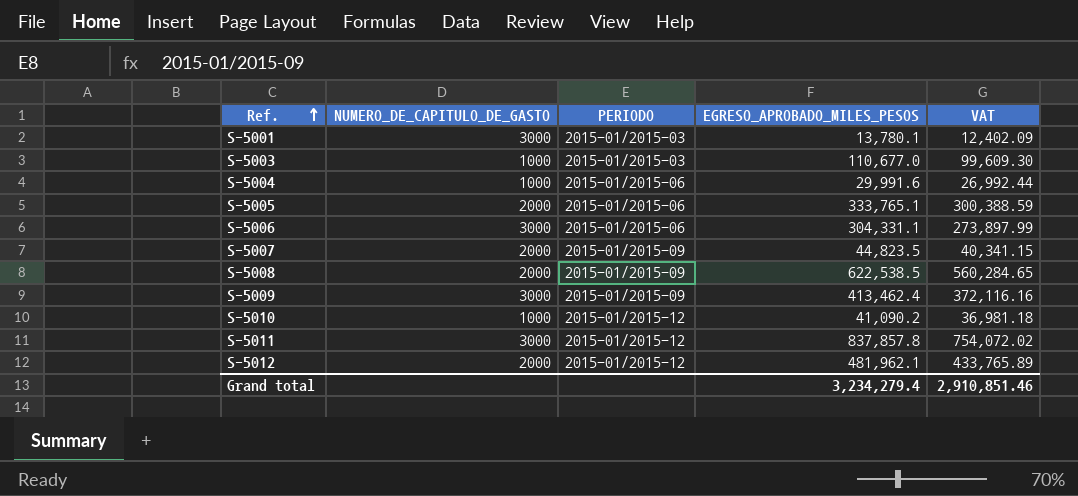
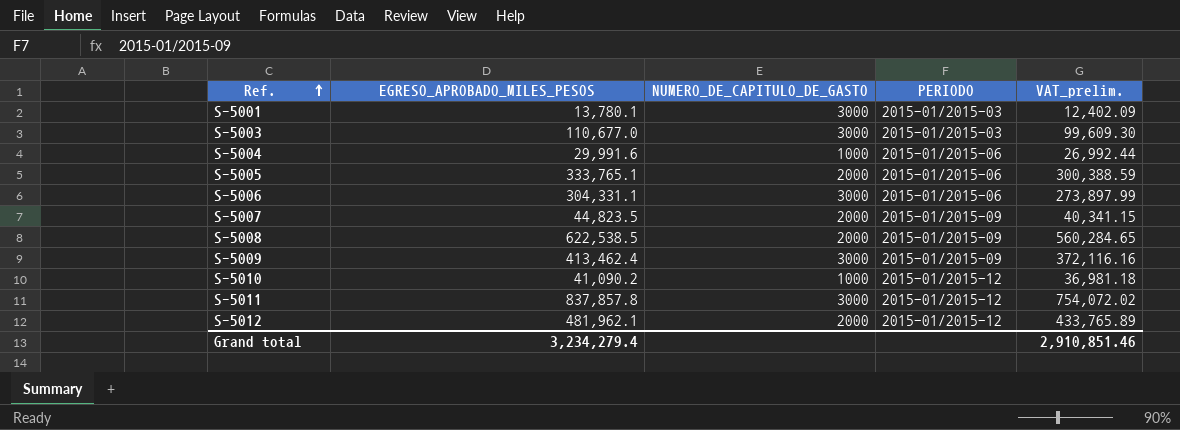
column EGRESO_APROBADO_MILES_PESOS | position: 4 -> 2
column name: VAT -> VAT_prelim.
S-5003 | NUMERO_DE_CAPITULO_DE_GASTO: 1000 -> 3000

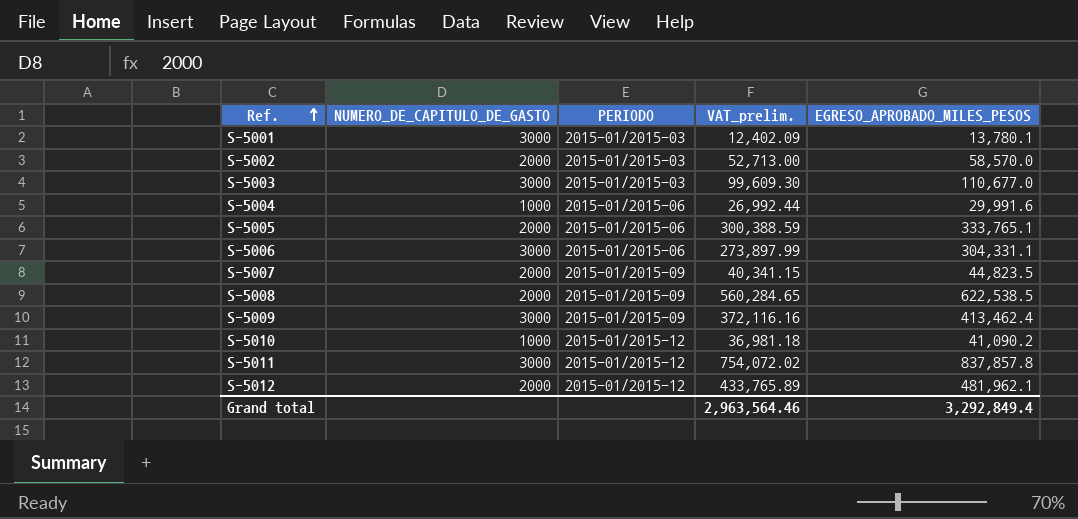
column EGRESO_APROBADO_MILES_PESOS | position: 2 -> 5
row S-5002: none -> 2000 | 2015-01/2015-03 | 52,713.00 | 58,570.0
Grand total | VAT_prelim.: 2,910,851.46 -> 2,963,564.46
Grand total | EGRESO_APROBADO_MILES_PESOS: 3,234,279.4 -> 3,292,849.4

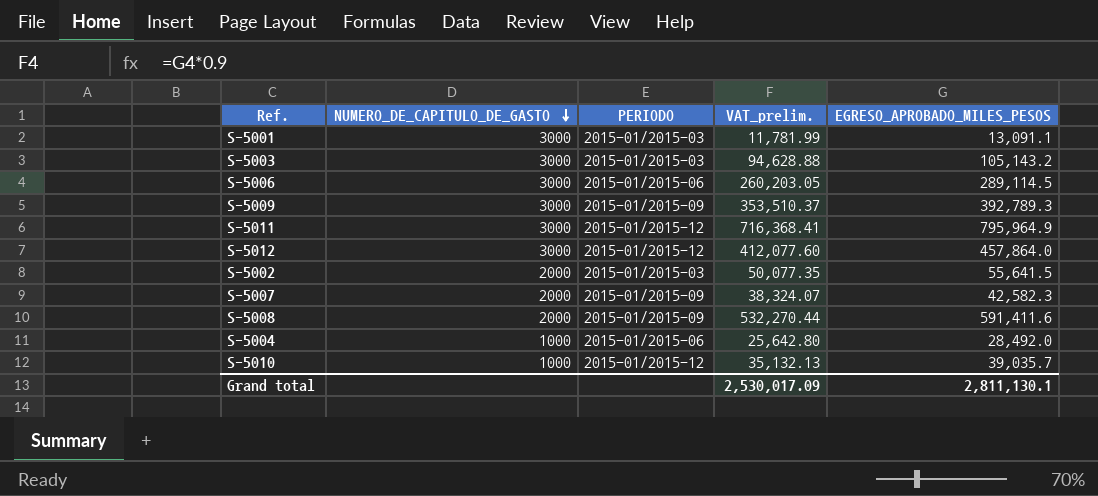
row order: Ref. ascending -> NUMERO_DE_CAPITULO_DE_GASTO descending
row S-5005: 2000 | 2015-01/2015-06 | 300,388.59 | 333,765.1 -> none
S-5001 | VAT_prelim.: 12,402.09 -> 11,781.99
S-5001 | EGRESO_APROBADO_MILES_PESOS: 13,780.1 -> 13,091.1
S-5003 | VAT_prelim.: 99,609.30 -> 94,628.88
S-5003 | EGRESO_APROBADO_MILES_PESOS: 110,677.0 -> 105,143.2
S-5006 | VAT_prelim.: 273,897.99 -> 260,203.05
S-5006 | EGRESO_APROBADO_MILES_PESOS: 304,331.1 -> 289,114.5
S-5009 | VAT_prelim.: 372,116.16 -> 353,510.37
S-5009 | EGRESO_APROBADO_MILES_PESOS: 413,462.4 -> 392,789.3
S-5011 | VAT_prelim.: 754,072.02 -> 716,368.41
S-5011 | EGRESO_APROBADO_MILES_PESOS: 837,857.8 -> 795,964.9
S-5012 | NUMERO_DE_CAPITULO_DE_GASTO: 2000 -> 3000
S-5012 | VAT_prelim.: 433,765.89 -> 412,077.60
S-5012 | EGRESO_APROBADO_MILES_PESOS: 481,962.1 -> 457,864.0
S-5002 | VAT_prelim.: 52,713.00 -> 50,077.35
S-5002 | EGRESO_APROBADO_MILES_PESOS: 58,570.0 -> 55,641.5
S-5007 | VAT_prelim.: 40,341.15 -> 38,324.07
S-5007 | EGRESO_APROBADO_MILES_PESOS: 44,823.5 -> 42,582.3
S-5008 | VAT_prelim.: 560,284.65 -> 532,270.44
S-5008 | EGRESO_APROBADO_MILES_PESOS: 622,538.5 -> 591,411.6
S-5004 | VAT_prelim.: 26,992.44 -> 25,642.80
S-5004 | EGRESO_APROBADO_MILES_PESOS: 29,991.6 -> 28,492.0
S-5010 | VAT_prelim.: 36,981.18 -> 35,132.13
S-5010 | EGRESO_APROBADO_MILES_PESOS: 41,090.2 -> 39,035.7
Grand total | VAT_prelim.: 2,963,564.46 -> 2,530,017.09
Grand total | EGRESO_APROBADO_MILES_PESOS: 3,292,849.4 -> 2,811,130.1

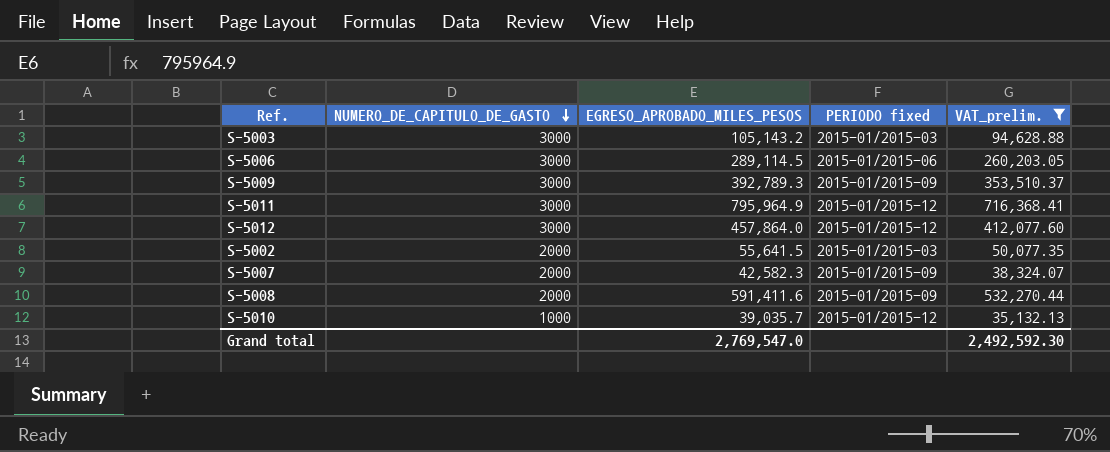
filter: none -> VAT_prelim. >= 35,132.13
column EGRESO_APROBADO_MILES_PESOS | position: 5 -> 3
column name: PERIODO -> PERIODO fixed
Grand total | EGRESO_APROBADO_MILES_PESOS: 2,811,130.1 -> 2,769,547.0
Grand total | VAT_prelim.: 2,530,017.09 -> 2,492,592.30

